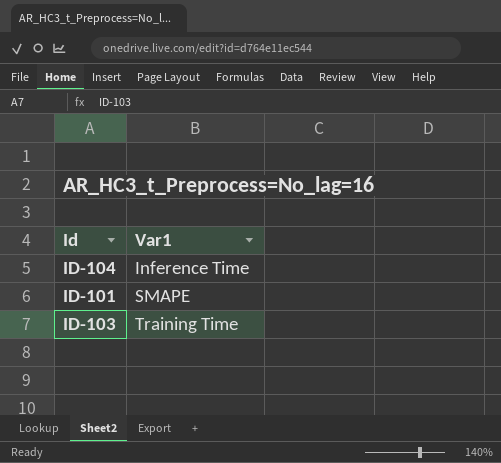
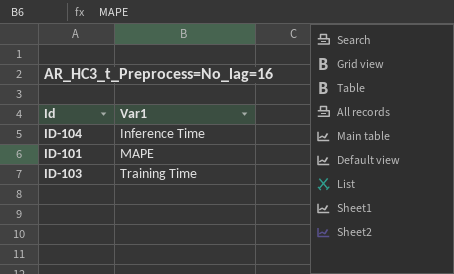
ID-101 | Var1: SMAPE -> MAPE

